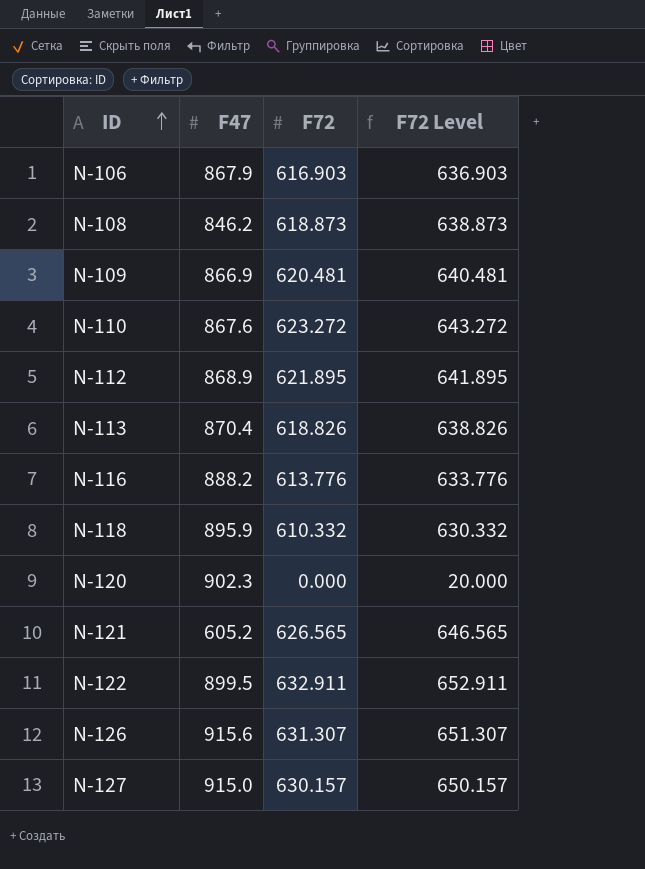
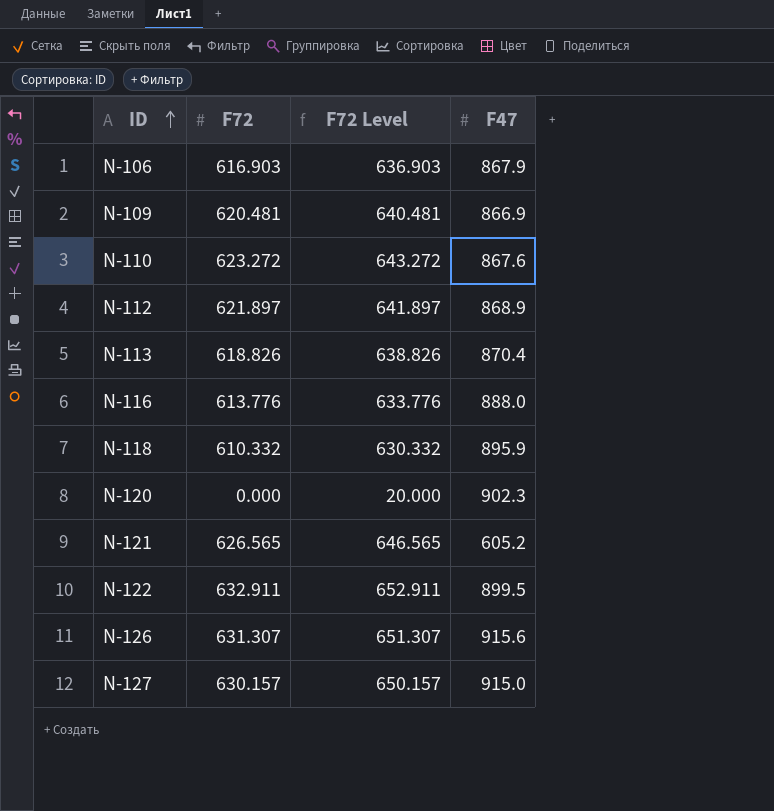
column F47 | position: 2 -> 4
row N-108: 846.2 | 618.873 | 638.873 -> none
N-112 | F72: 621.895 -> 621.897
N-112 | F72 Level: 641.895 -> 641.897
N-116 | F47: 888.2 -> 888.0

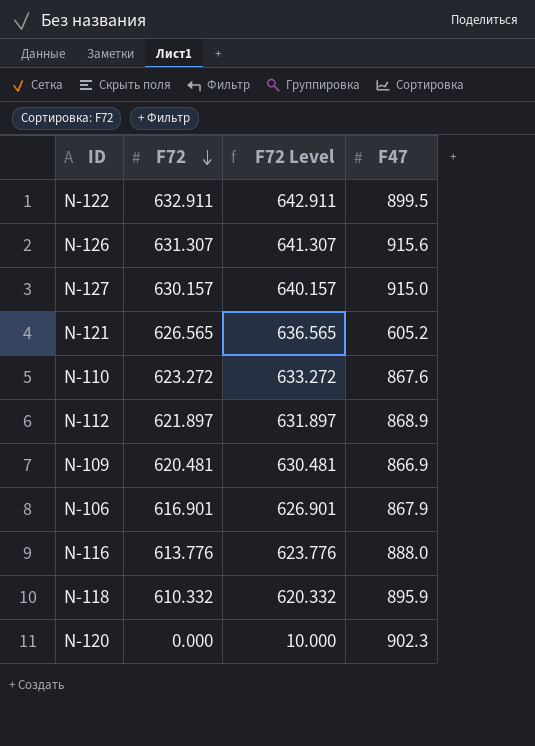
row order: ID ascending -> F72 descending
column F72 Level | formula: [F72] + 20 -> [F72] + 10
row N-113: 618.826 | 638.826 | 870.4 -> none
N-106 | F72: 616.903 -> 616.901

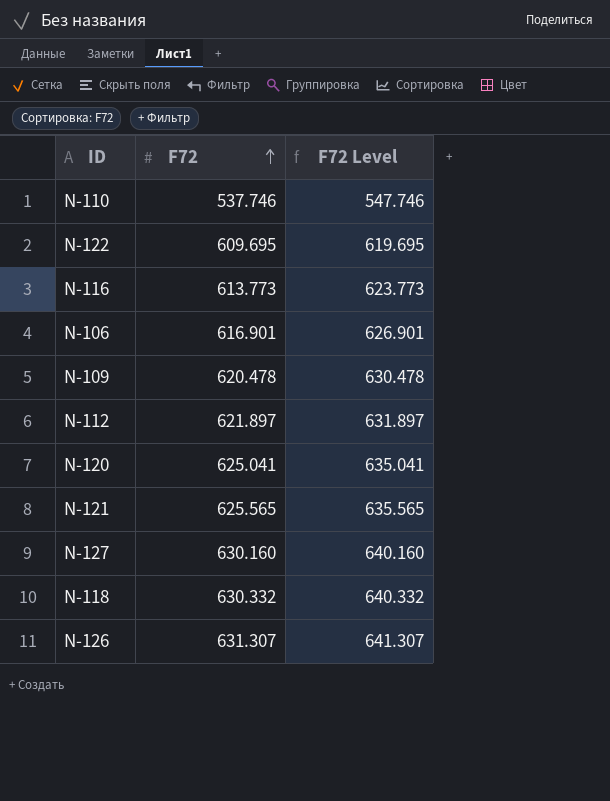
row order: F72 descending -> F72 ascending
column F47 | position: 4 -> none
N-110 | F72: 623.272 -> 537.746
N-110 | F72 Level: 633.272 -> 547.746
N-122 | F72: 632.911 -> 609.695
N-122 | F72 Level: 642.911 -> 619.695
N-116 | F72: 613.776 -> 613.773
N-116 | F72 Level: 623.776 -> 623.773
N-109 | F72: 620.481 -> 620.478
N-109 | F72 Level: 630.481 -> 630.478
N-120 | F72: 0.000 -> 625.041
N-120 | F72 Level: 10.000 -> 635.041
N-121 | F72: 626.565 -> 625.565
N-121 | F72 Level: 636.565 -> 635.565
N-127 | F72: 630.157 -> 630.160
N-127 | F72 Level: 640.157 -> 640.160
N-118 | F72: 610.332 -> 630.332
N-118 | F72 Level: 620.332 -> 640.332

